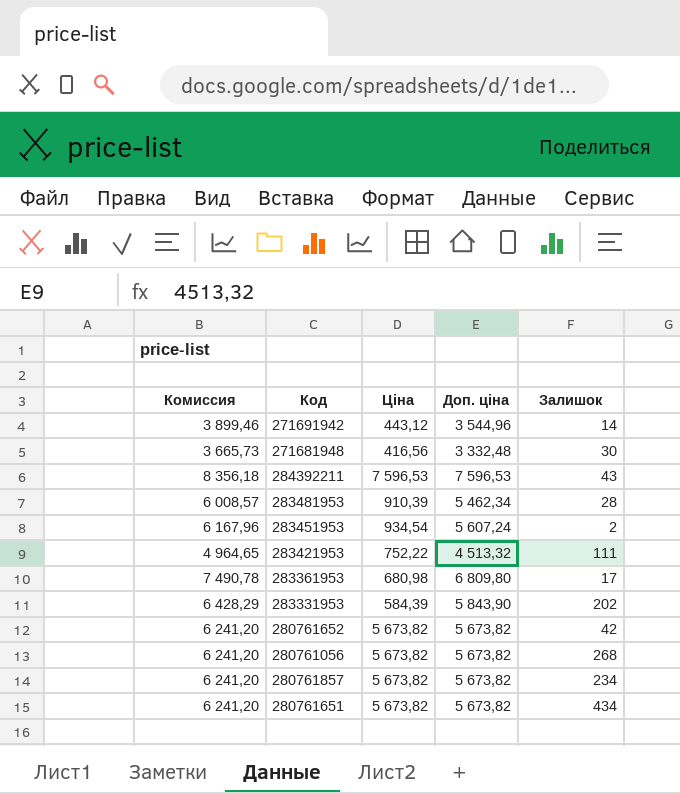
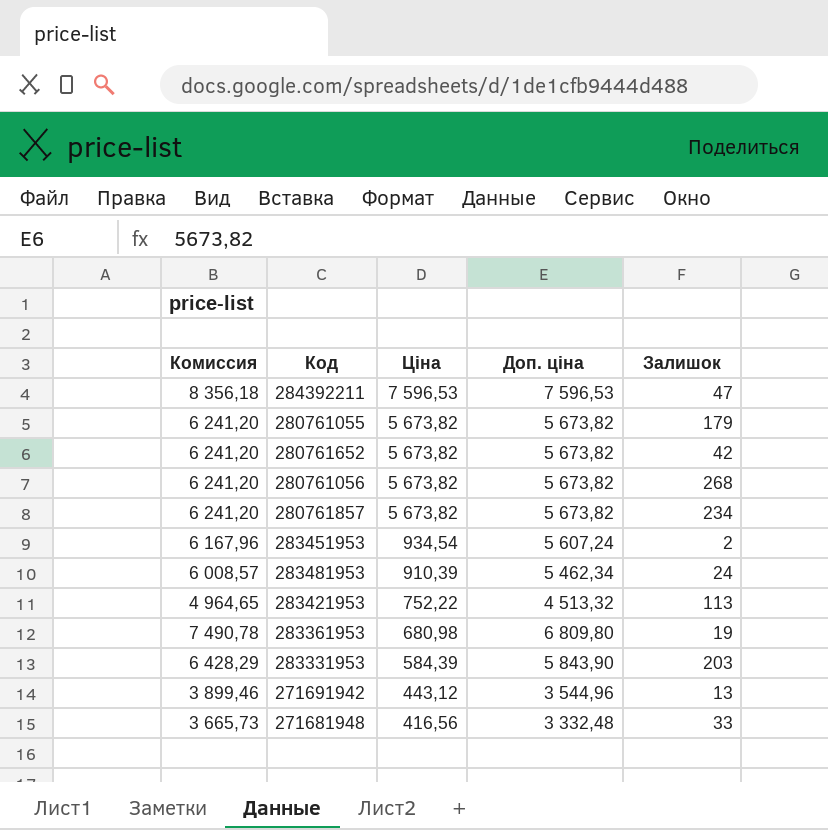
row order: none -> Ціна descending
row 280761651: 6 241,20 | 5 673,82 | 5 673,82 | 434 -> none
284392211 | Залишок: 43 -> 47
row 280761055: none -> 6 241,20 | 5 673,82 | 5 673,82 | 179
283481953 | Залишок: 28 -> 24
283421953 | Залишок: 111 -> 113
283361953 | Залишок: 17 -> 19
283331953 | Залишок: 202 -> 203
271691942 | Залишок: 14 -> 13
271681948 | Залишок: 30 -> 33

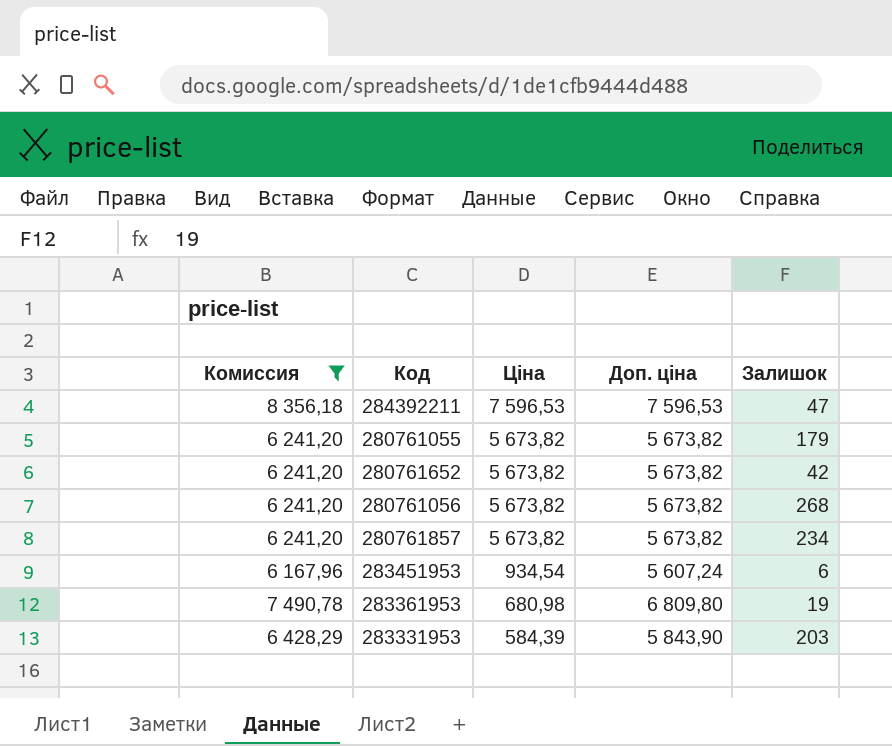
filter: none -> Комиссия >= 6 167,96
283451953 | Залишок: 2 -> 6

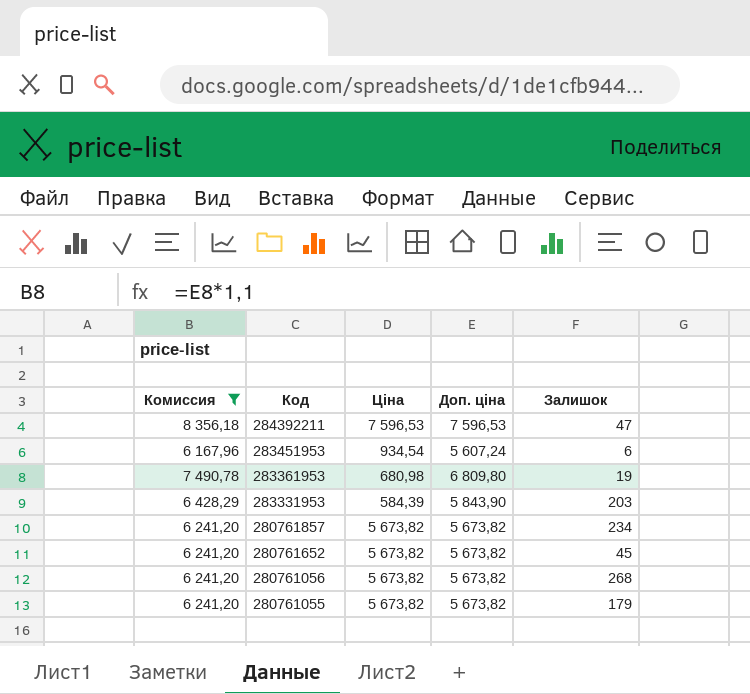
row order: Ціна descending -> Код descending
280761652 | Залишок: 42 -> 45

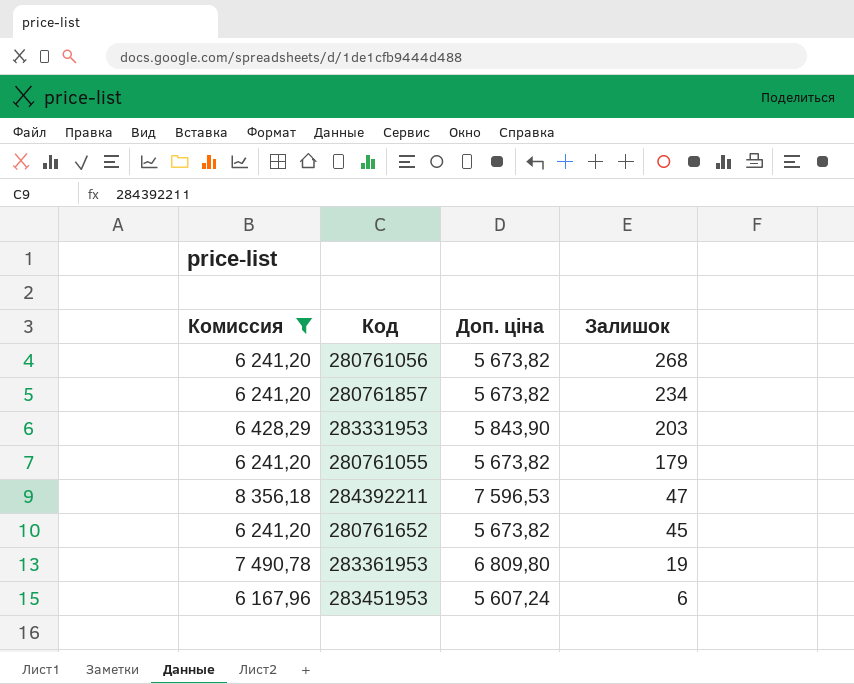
row order: Код descending -> Залишок descending
column Ціна | position: 3 -> none

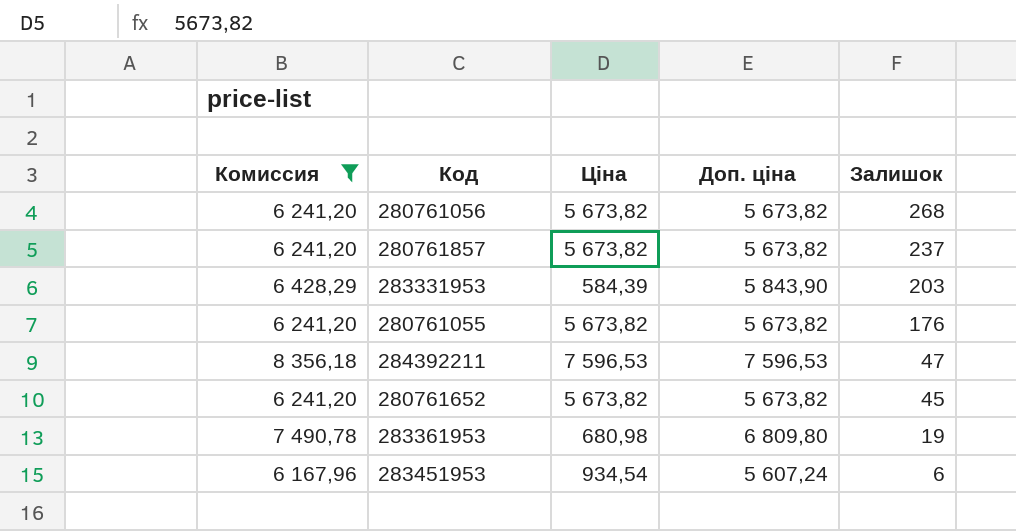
column Ціна | position: none -> 3
280761857 | Залишок: 234 -> 237
280761055 | Залишок: 179 -> 176

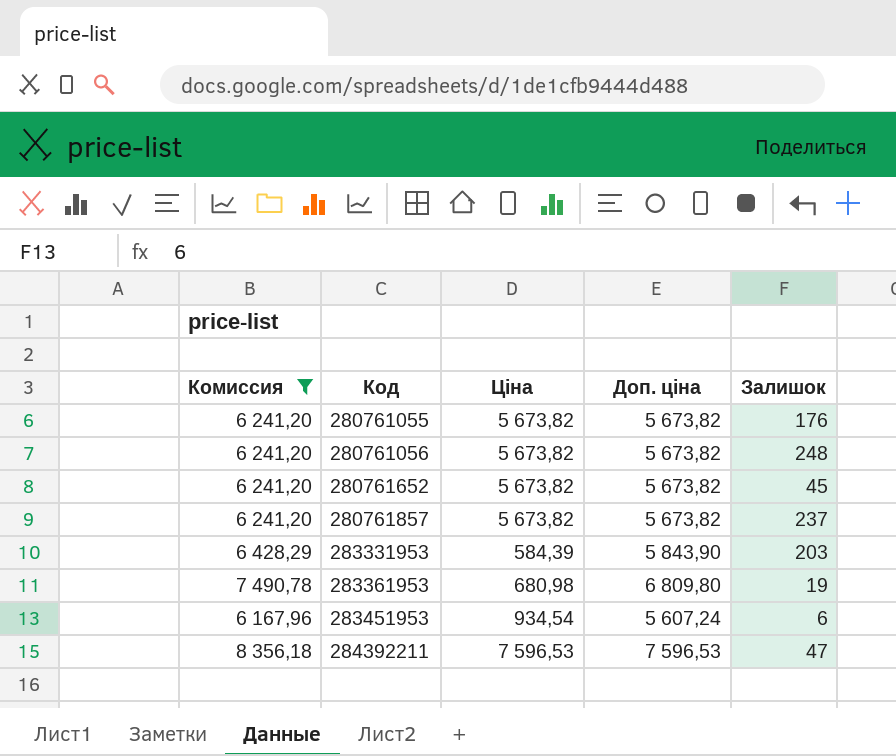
row order: Залишок descending -> Код ascending
280761056 | Залишок: 268 -> 248

